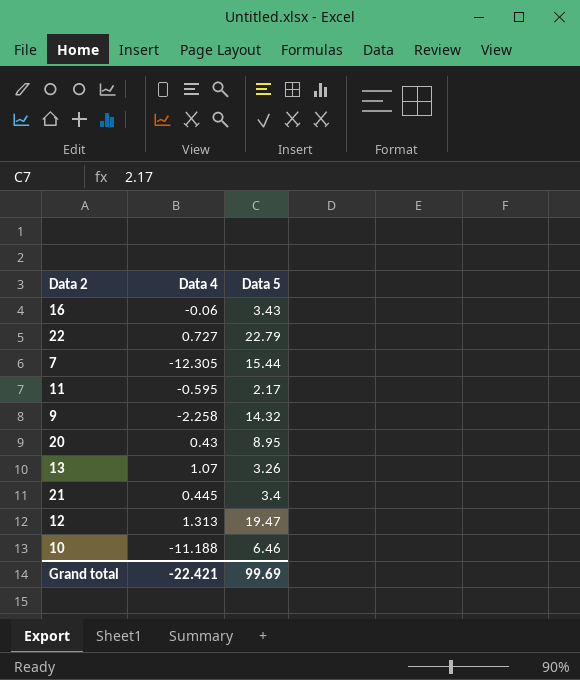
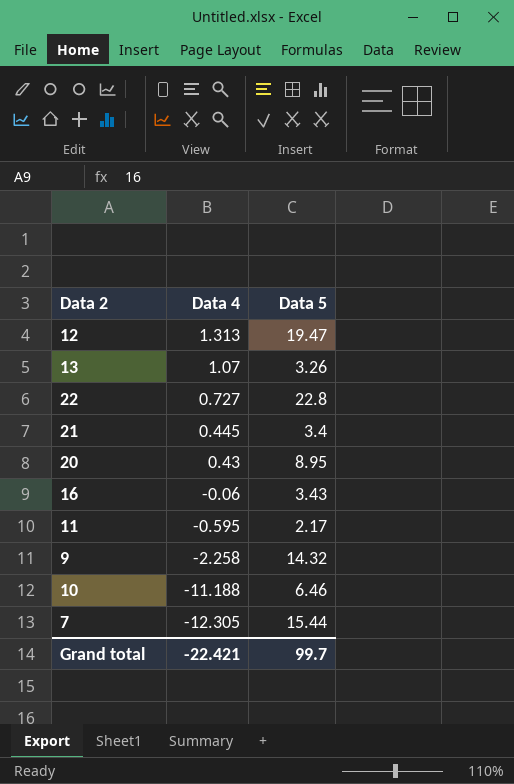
row order: none -> Data 4 descending
22 | Data 5: 22.79 -> 22.8
Grand total | Data 5: 99.69 -> 99.7

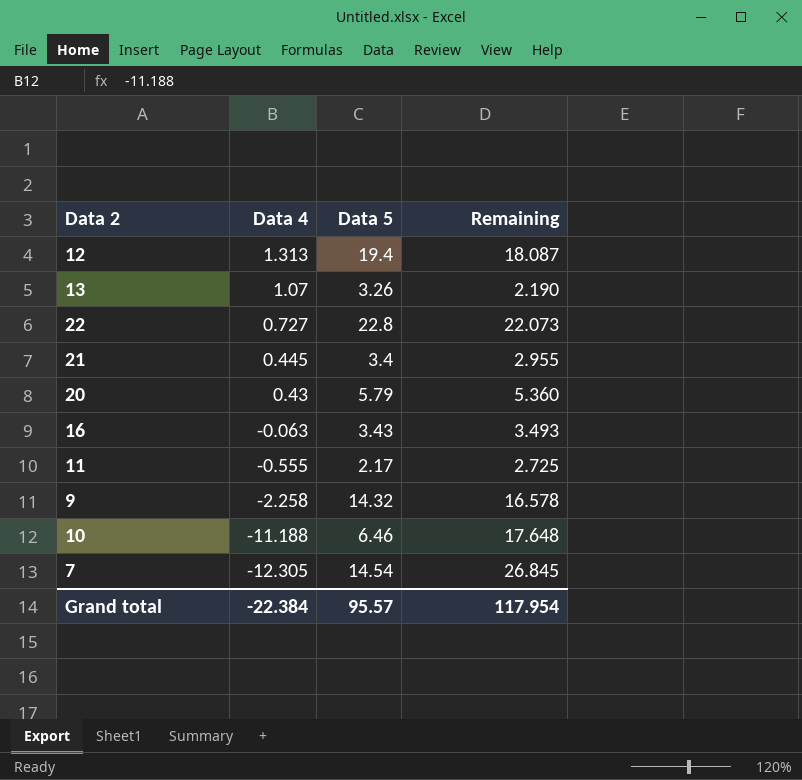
column Remaining | formula: none -> [Data 5] - [Data 4]
12 | Data 5: 19.47 -> 19.4
20 | Data 5: 8.95 -> 5.79
16 | Data 4: -0.06 -> -0.063
11 | Data 4: -0.595 -> -0.555
7 | Data 5: 15.44 -> 14.54
Grand total | Data 4: -22.421 -> -22.384
Grand total | Data 5: 99.7 -> 95.57

